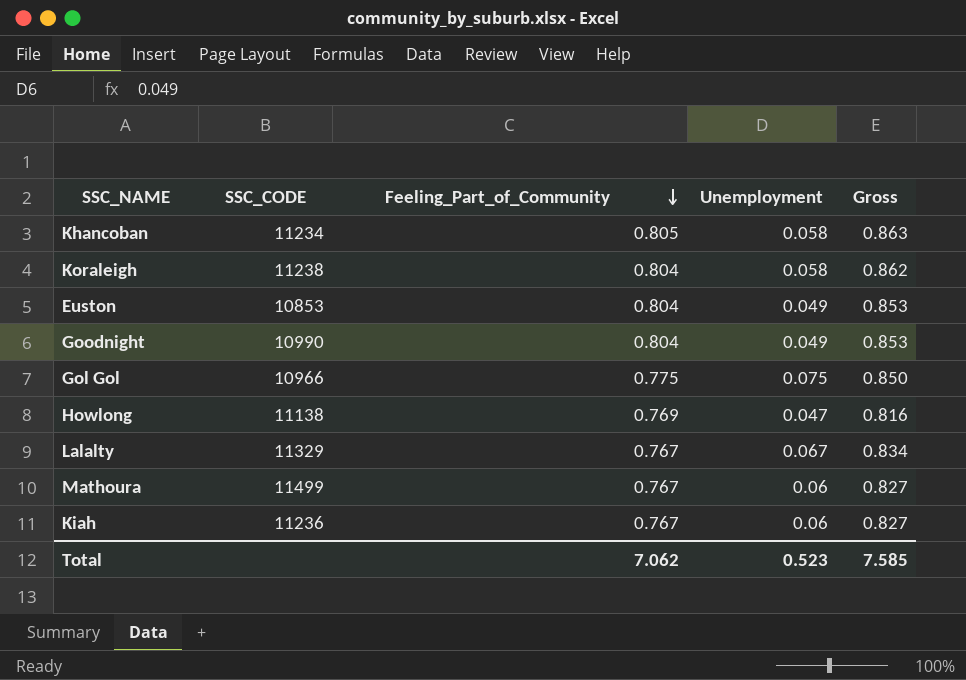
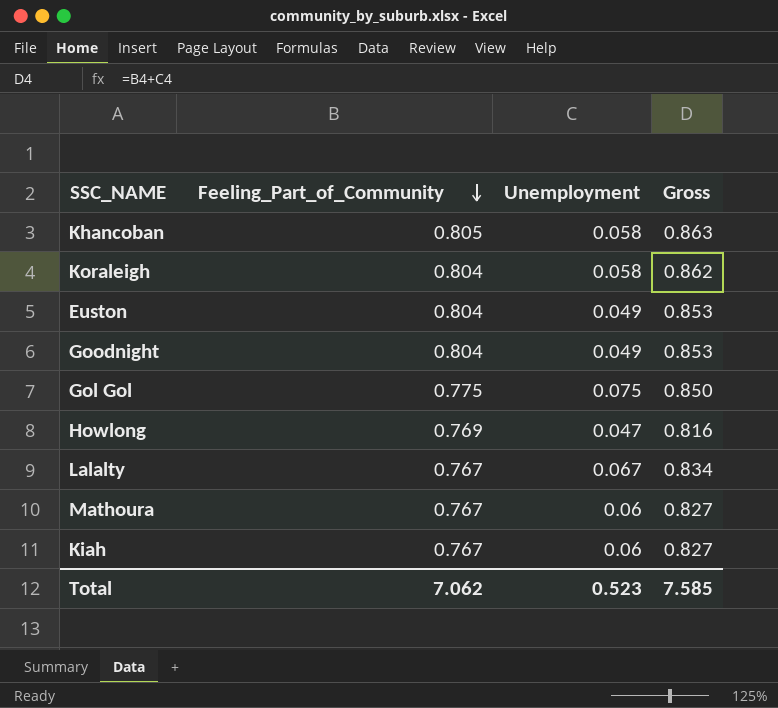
column SSC_CODE | position: 2 -> none

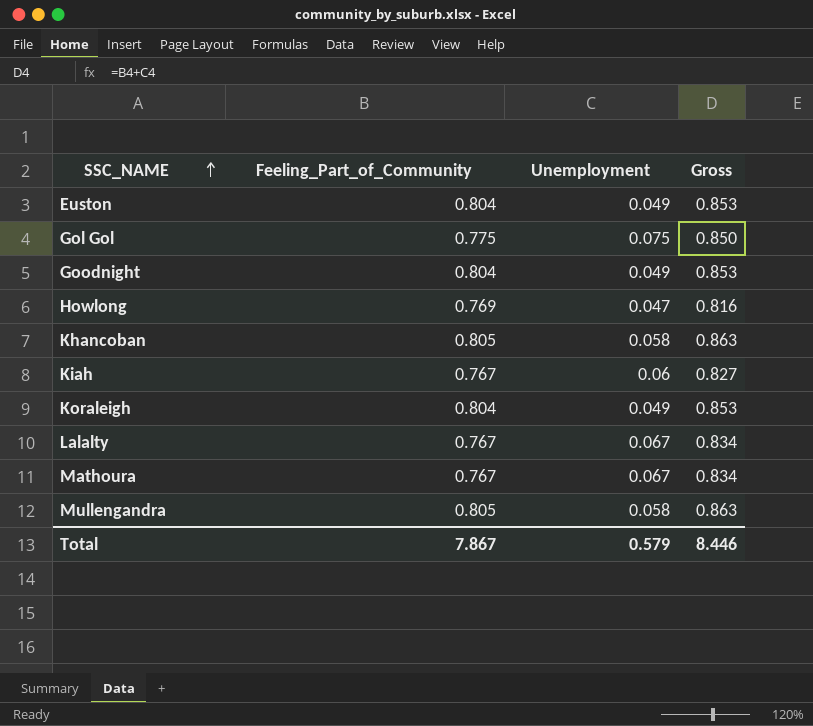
row order: Feeling_Part_of_Community descending -> SSC_NAME ascending
Koraleigh | Unemployment: 0.058 -> 0.049
Koraleigh | Gross: 0.862 -> 0.853
Mathoura | Unemployment: 0.06 -> 0.067
Mathoura | Gross: 0.827 -> 0.834
row Mullengandra: none -> 0.805 | 0.058 | 0.863
Total | Feeling_Part_of_Community: 7.062 -> 7.867
Total | Unemployment: 0.523 -> 0.579
Total | Gross: 7.585 -> 8.446

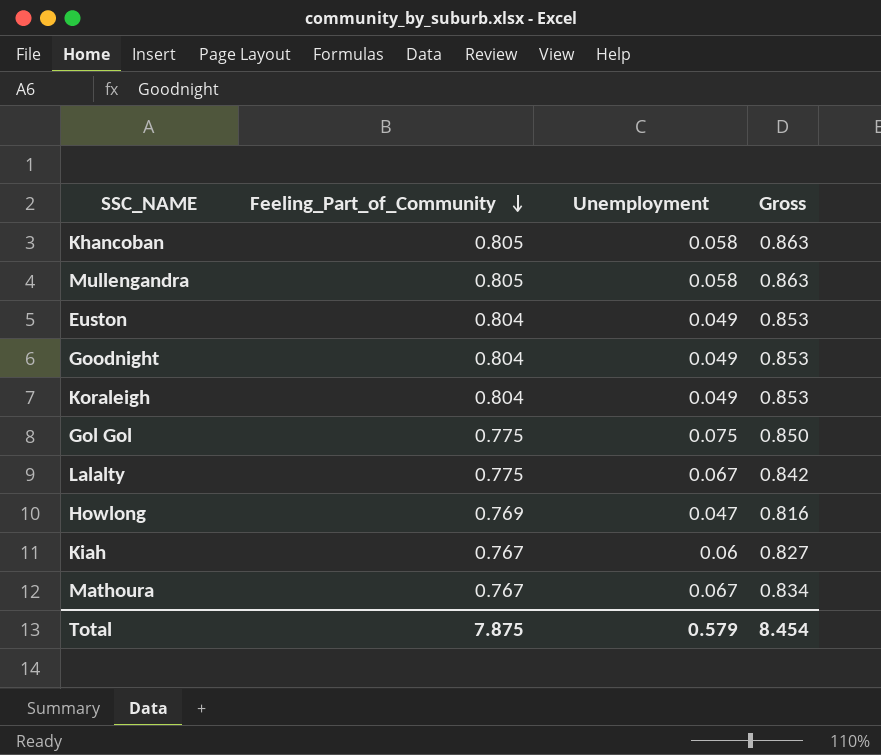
row order: SSC_NAME ascending -> Feeling_Part_of_Community descending
Lalalty | Feeling_Part_of_Community: 0.767 -> 0.775
Lalalty | Gross: 0.834 -> 0.842
Total | Feeling_Part_of_Community: 7.867 -> 7.875
Total | Gross: 8.446 -> 8.454

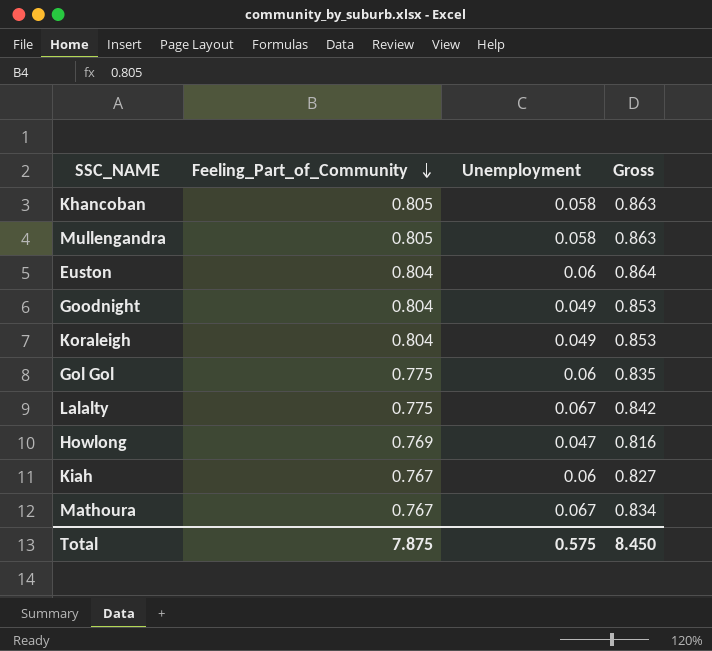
Euston | Unemployment: 0.049 -> 0.06
Euston | Gross: 0.853 -> 0.864
Gol Gol | Unemployment: 0.075 -> 0.06
Gol Gol | Gross: 0.850 -> 0.835
Total | Unemployment: 0.579 -> 0.575
Total | Gross: 8.454 -> 8.450

